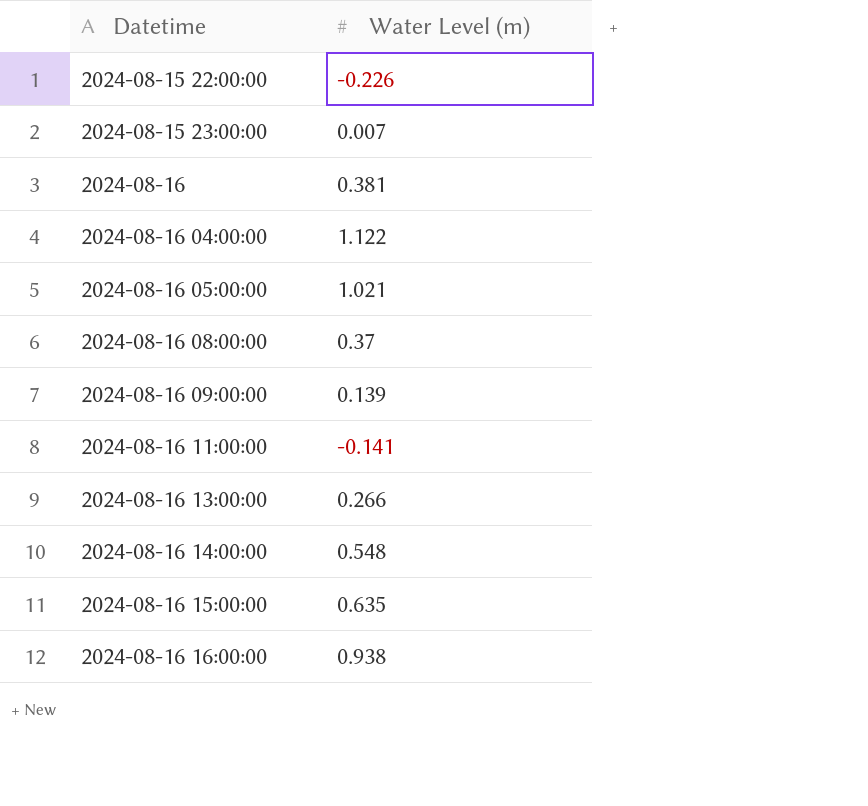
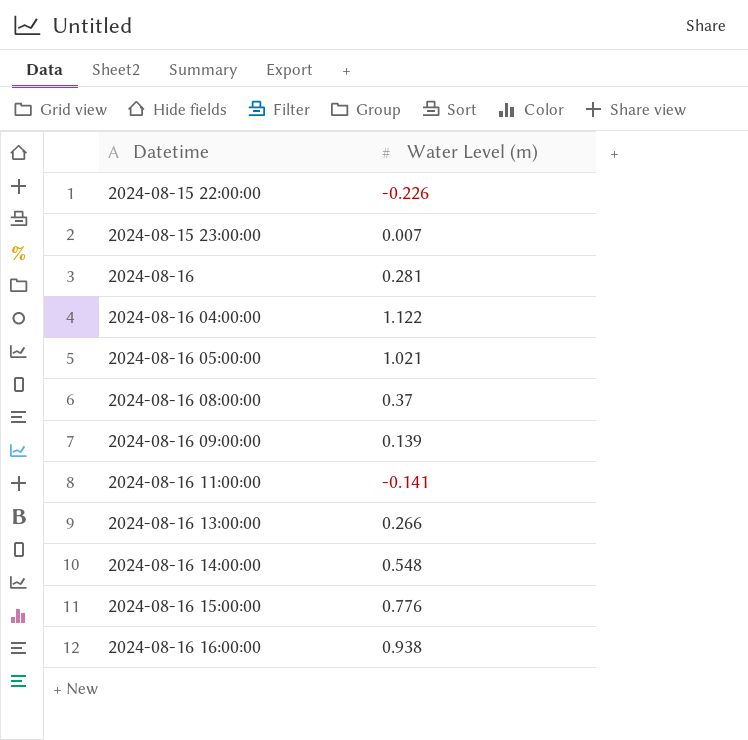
2024-08-16 | Water Level (m): 0.381 -> 0.281
2024-08-16 15:00:00 | Water Level (m): 0.635 -> 0.776

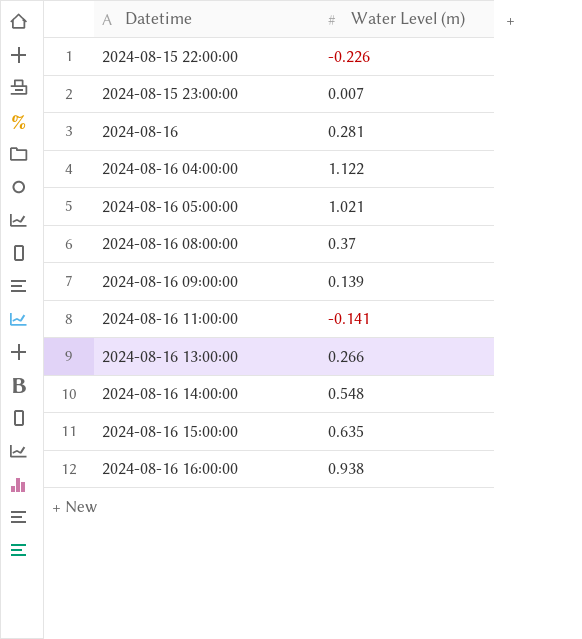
2024-08-16 15:00:00 | Water Level (m): 0.776 -> 0.635

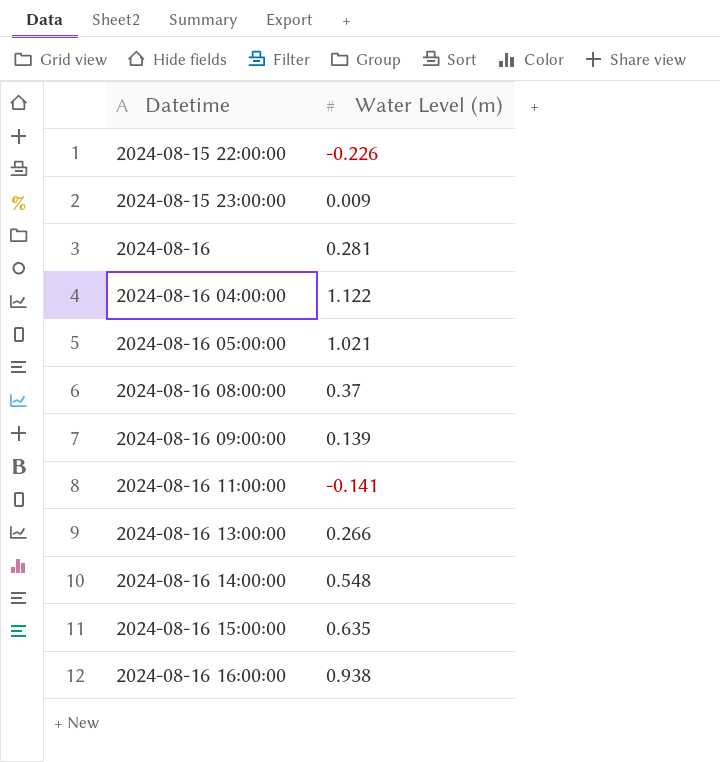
2024-08-15 23:00:00 | Water Level (m): 0.007 -> 0.009

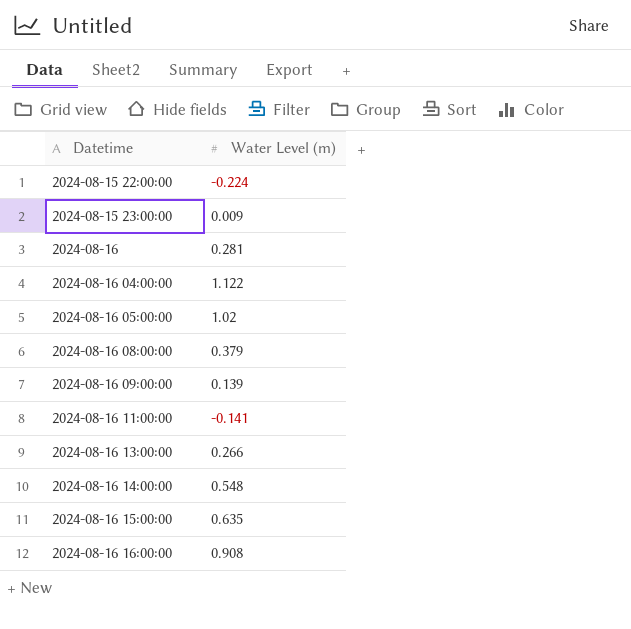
2024-08-15 22:00:00 | Water Level (m): -0.226 -> -0.224
2024-08-16 05:00:00 | Water Level (m): 1.021 -> 1.02
2024-08-16 08:00:00 | Water Level (m): 0.37 -> 0.379
2024-08-16 16:00:00 | Water Level (m): 0.938 -> 0.908

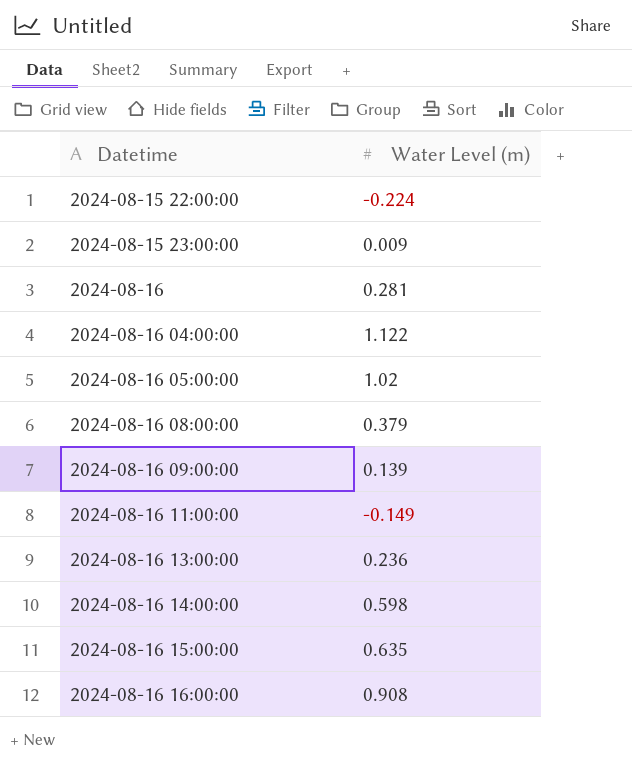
2024-08-16 11:00:00 | Water Level (m): -0.141 -> -0.149
2024-08-16 13:00:00 | Water Level (m): 0.266 -> 0.236
2024-08-16 14:00:00 | Water Level (m): 0.548 -> 0.598

